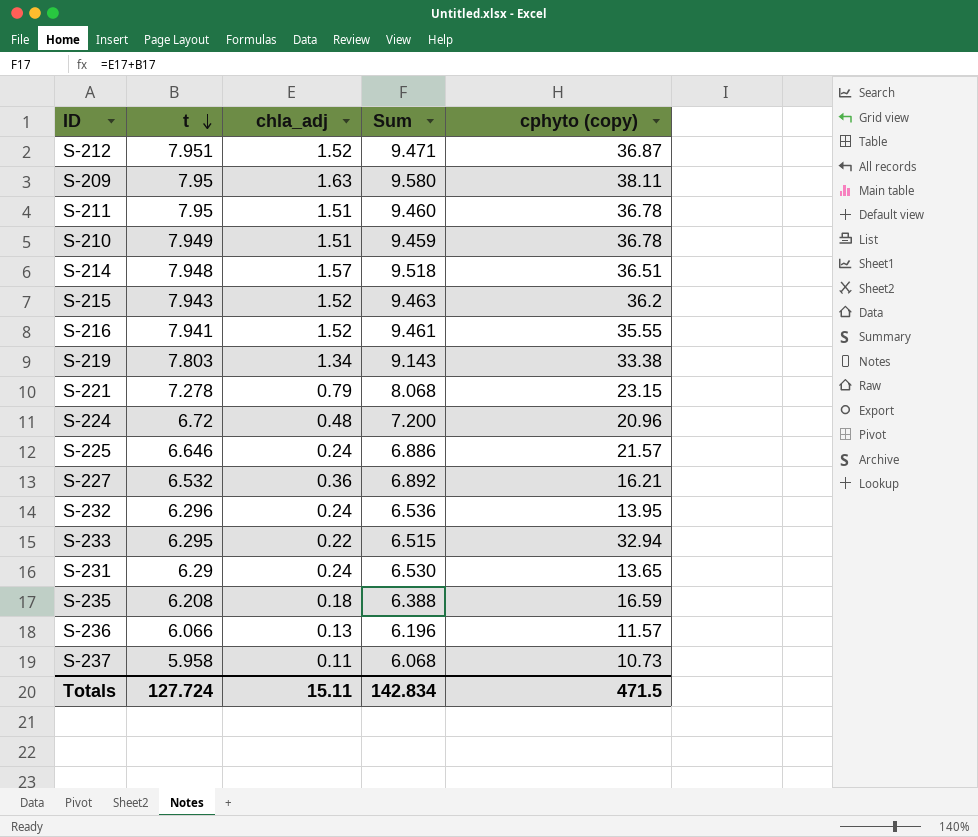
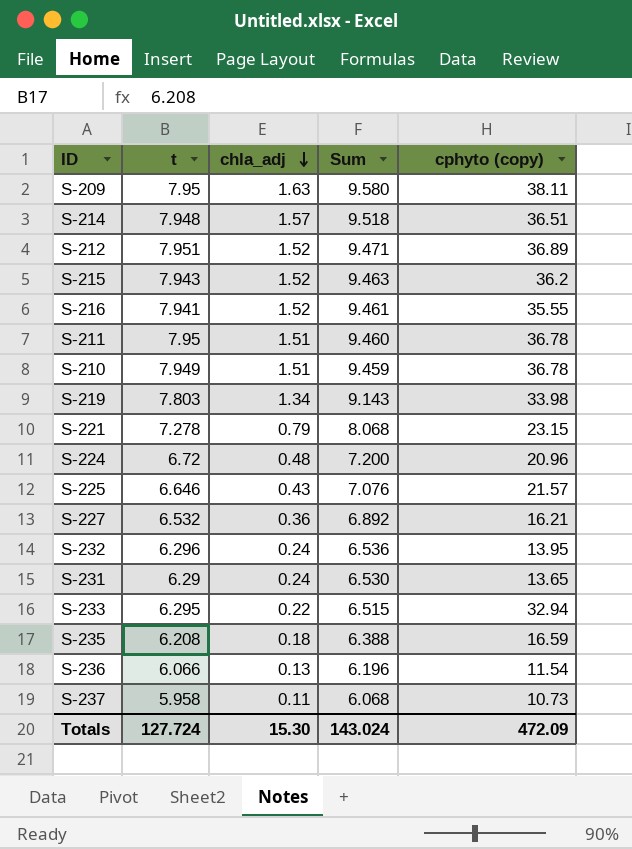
row order: t descending -> chla_adj descending
S-212 | cphyto (copy): 36.87 -> 36.89
S-219 | cphyto (copy): 33.38 -> 33.98
S-225 | chla_adj: 0.24 -> 0.43
S-225 | Sum: 6.886 -> 7.076
S-236 | cphyto (copy): 11.57 -> 11.54
Totals | chla_adj: 15.11 -> 15.30
Totals | Sum: 142.834 -> 143.024
Totals | cphyto (copy): 471.5 -> 472.09

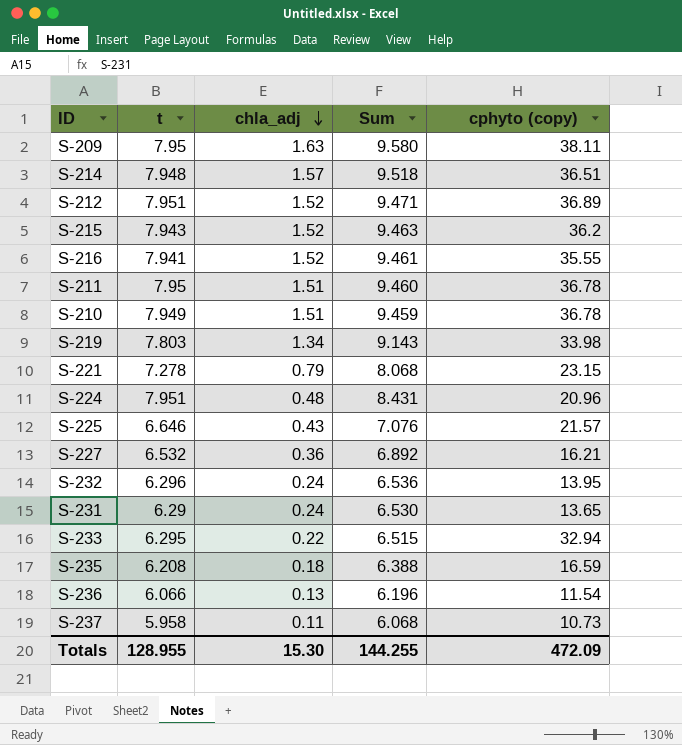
S-224 | t: 6.72 -> 7.951
S-224 | Sum: 7.200 -> 8.431
Totals | t: 127.724 -> 128.955
Totals | Sum: 143.024 -> 144.255

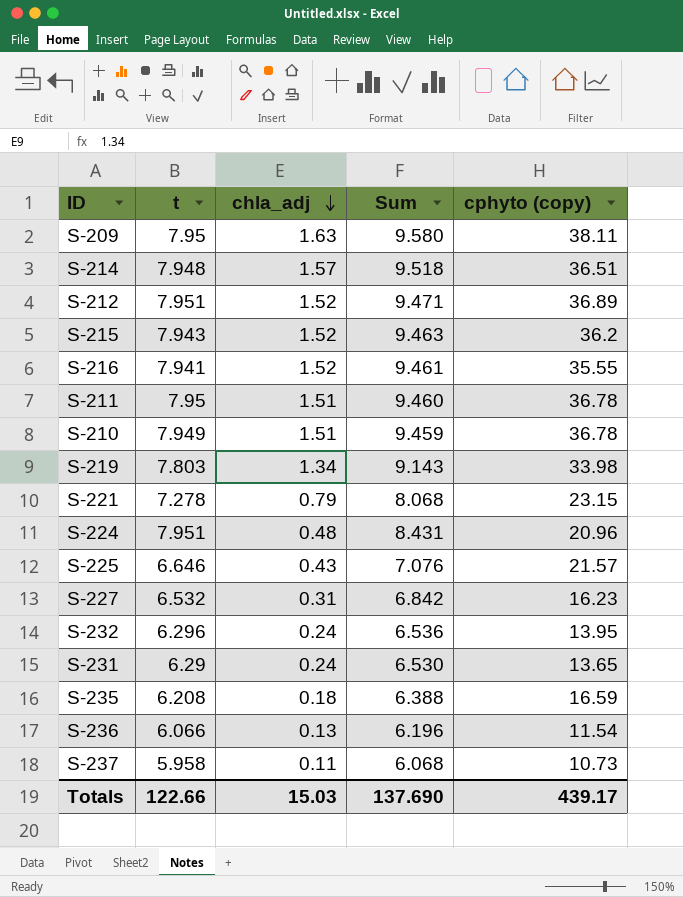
row S-233: 6.295 | 0.22 | 6.515 | 32.94 -> none
S-227 | chla_adj: 0.36 -> 0.31
S-227 | Sum: 6.892 -> 6.842
S-227 | cphyto (copy): 16.21 -> 16.23
Totals | t: 128.955 -> 122.66
Totals | chla_adj: 15.30 -> 15.03
Totals | Sum: 144.255 -> 137.690
Totals | cphyto (copy): 472.09 -> 439.17

